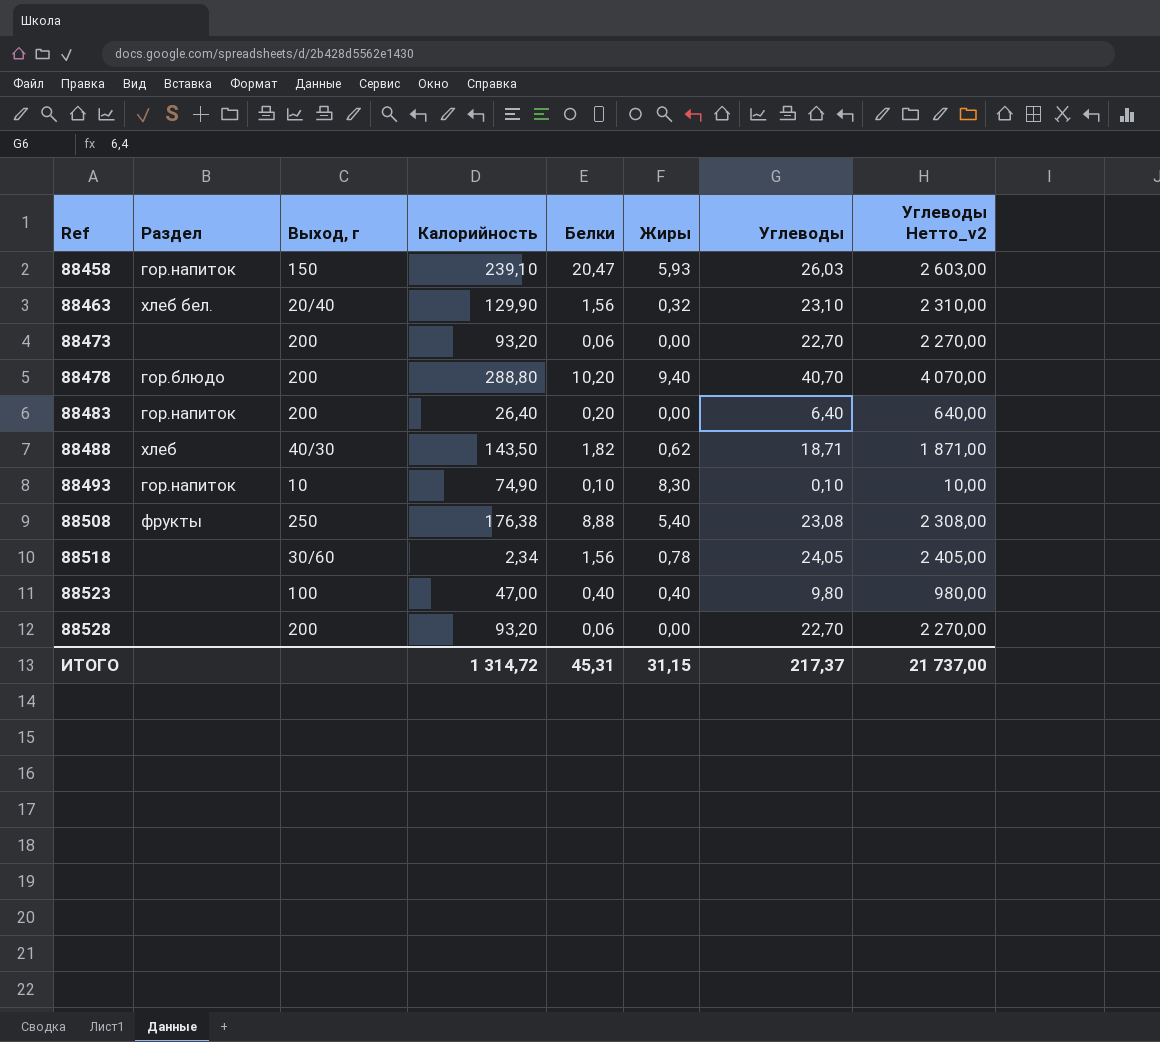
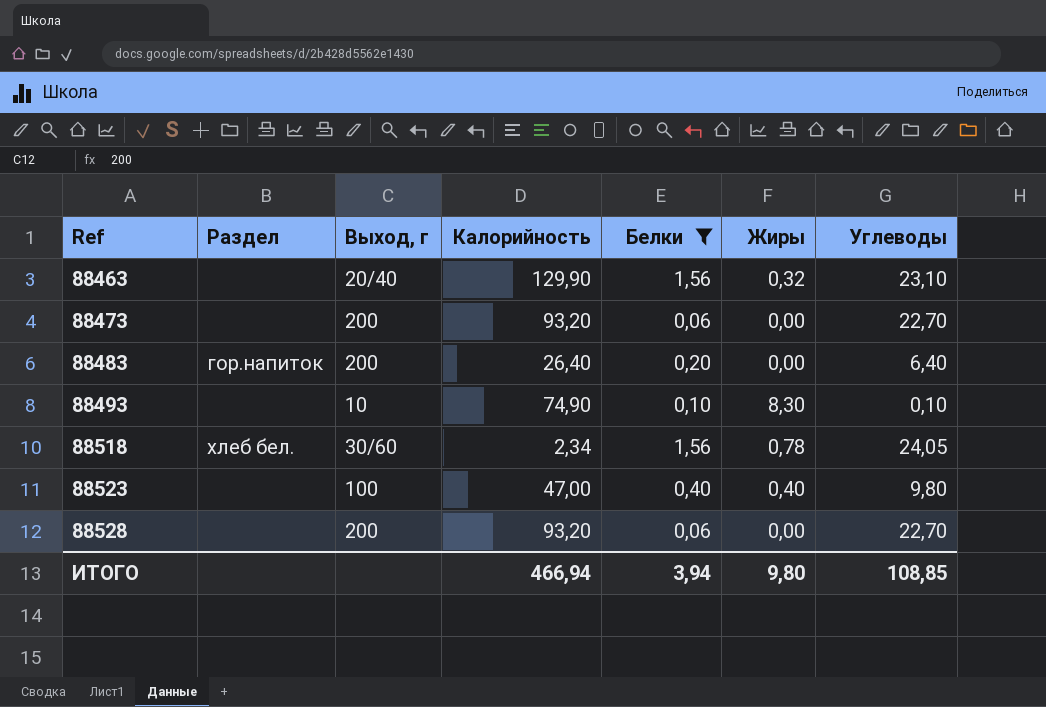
filter: none -> Белки <= 1,56
column Углеводы Нетто_v2 | formula: [Углеводы] * 100 -> none
88463 | Раздел: хлеб бел. -> none
88493 | Раздел: гор.напиток -> none
88518 | Раздел: none -> хлеб бел.
ИТОГО | Калорийность: 1 314,72 -> 466,94
ИТОГО | Белки: 45,31 -> 3,94
ИТОГО | Жиры: 31,15 -> 9,80
ИТОГО | Углеводы: 217,37 -> 108,85

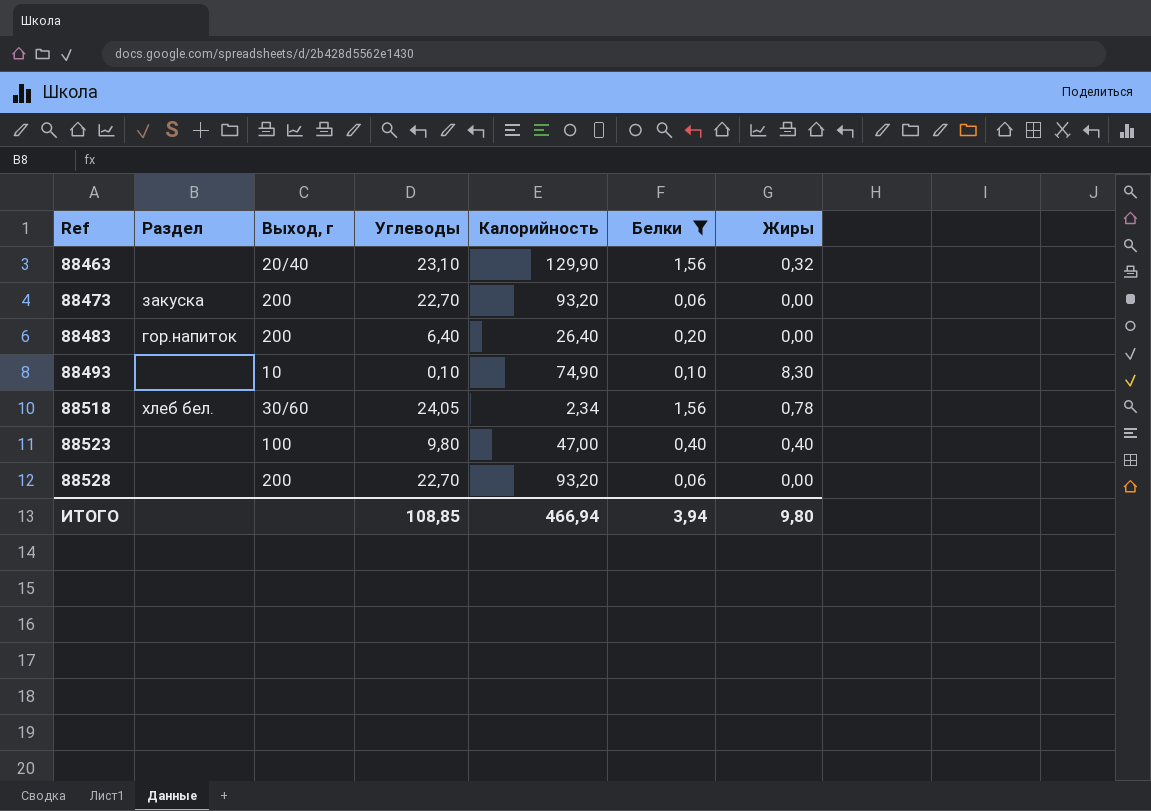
column Углеводы | position: 7 -> 4
88473 | Раздел: none -> закуска

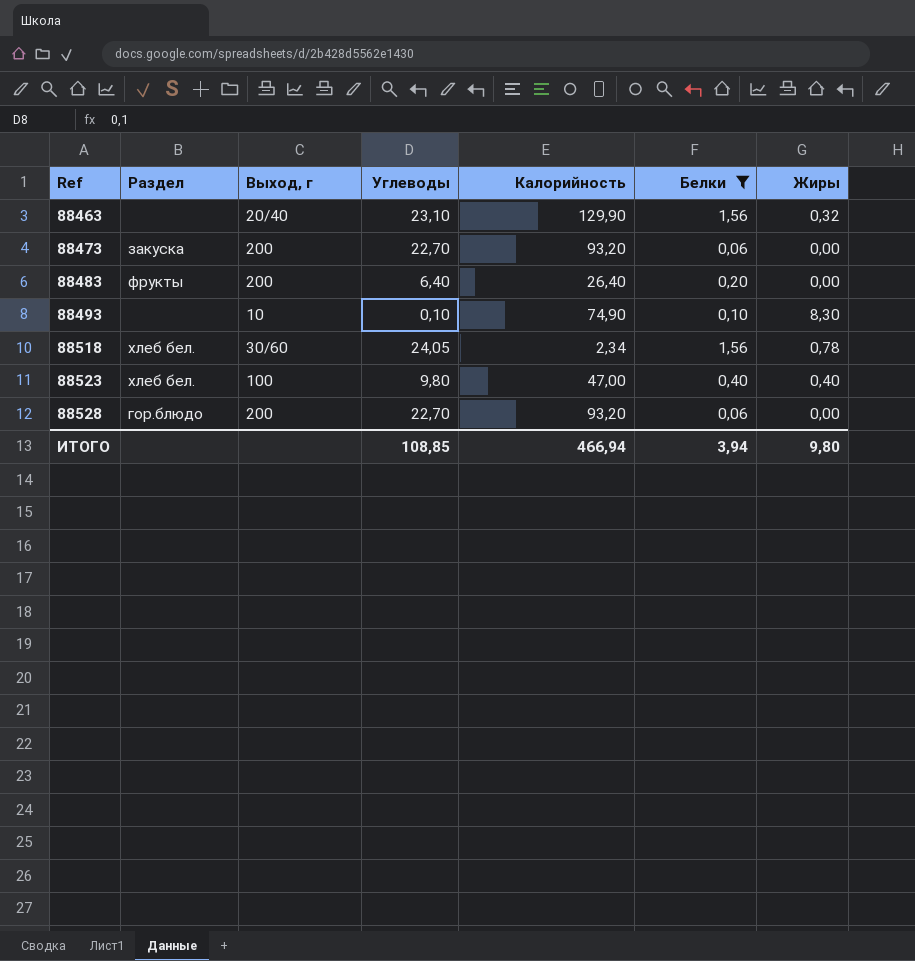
88483 | Раздел: гор.напиток -> фрукты
88523 | Раздел: none -> хлеб бел.
88528 | Раздел: none -> гор.блюдо

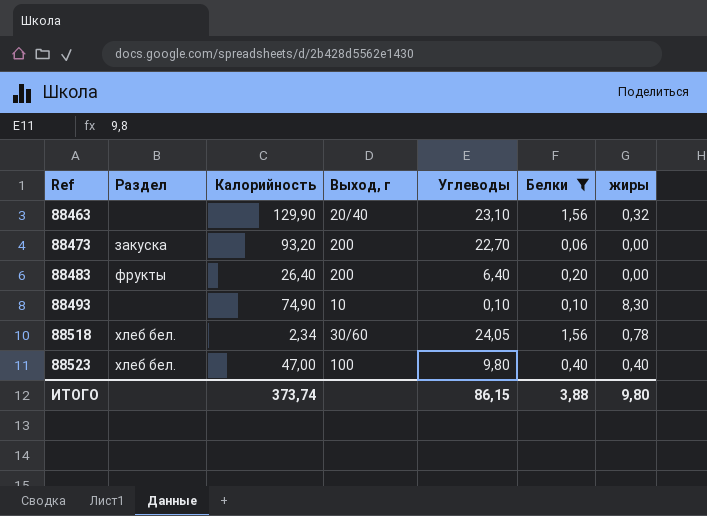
column Калорийность | position: 5 -> 3
column name: Жиры -> жиры
row 88528: гор.блюдо | 200 | 22,70 | 93,20 | 0,06 | 0,00 -> none
ИТОГО | Калорийность: 466,94 -> 373,74
ИТОГО | Углеводы: 108,85 -> 86,15
ИТОГО | Белки: 3,94 -> 3,88

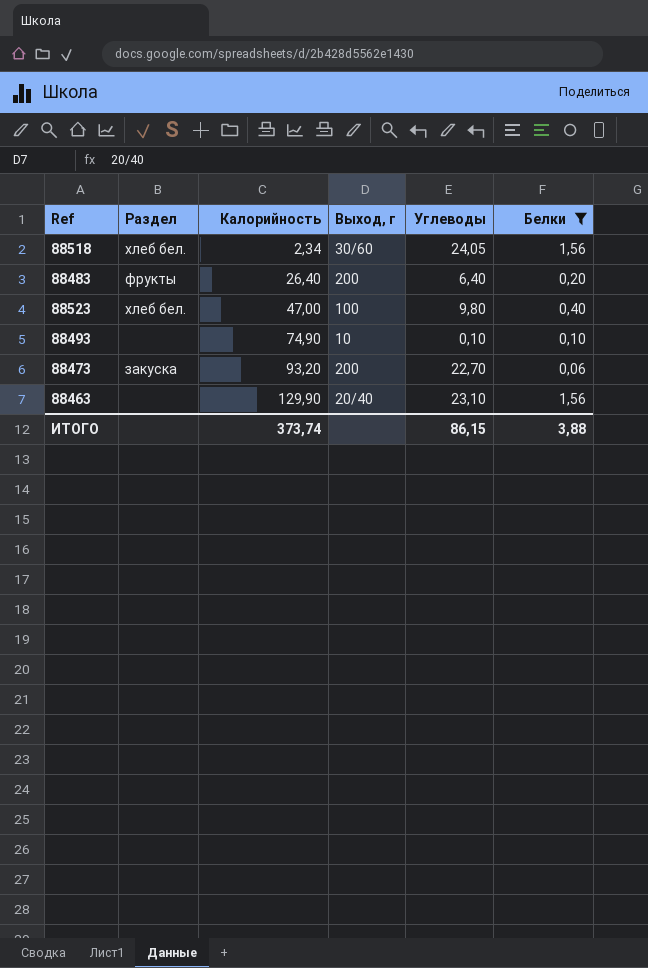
row order: Ref ascending -> Калорийность ascending
column жиры | position: 7 -> none

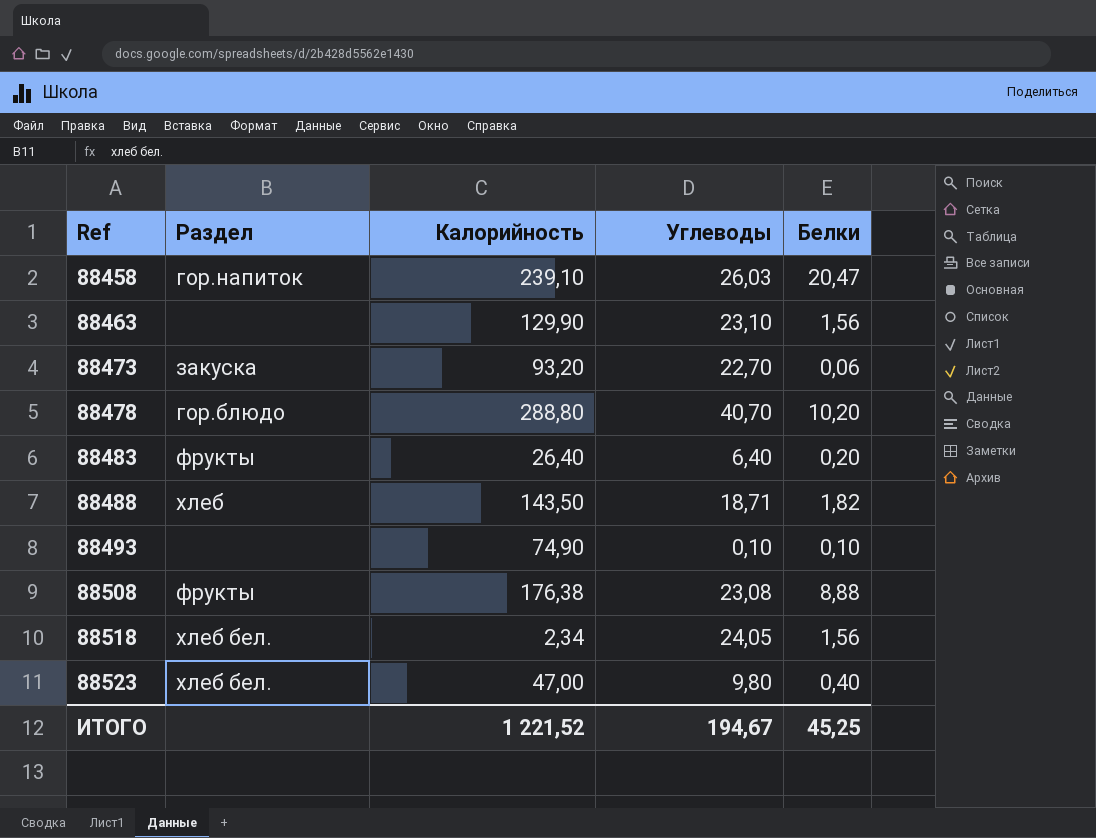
filter: Белки <= 1,56 -> none
row order: Калорийность ascending -> Ref ascending
column Выход, г | position: 4 -> none
ИТОГО | Калорийность: 373,74 -> 1 221,52
ИТОГО | Углеводы: 86,15 -> 194,67
ИТОГО | Белки: 3,88 -> 45,25

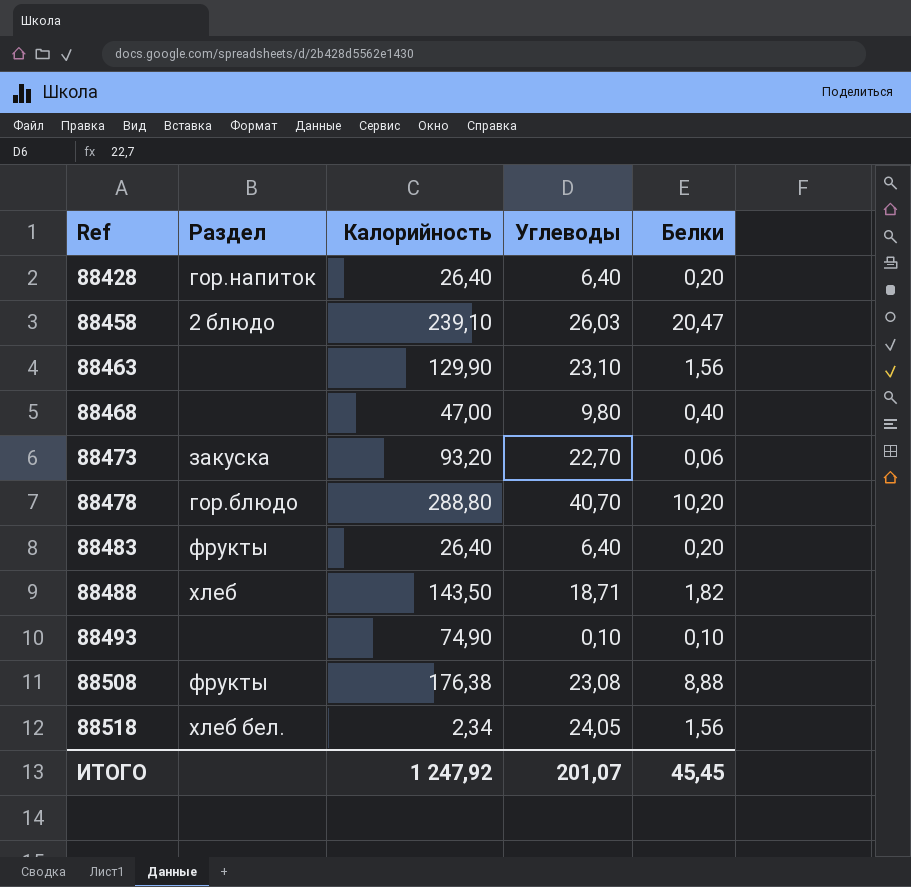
row 88523: хлеб бел. | 47,00 | 9,80 | 0,40 -> none
row 88428: none -> гор.напиток | 26,40 | 6,40 | 0,20
88458 | Раздел: гор.напиток -> 2 блюдо
row 88468: none -> none | 47,00 | 9,80 | 0,40
ИТОГО | Калорийность: 1 221,52 -> 1 247,92
ИТОГО | Углеводы: 194,67 -> 201,07
ИТОГО | Белки: 45,25 -> 45,45

